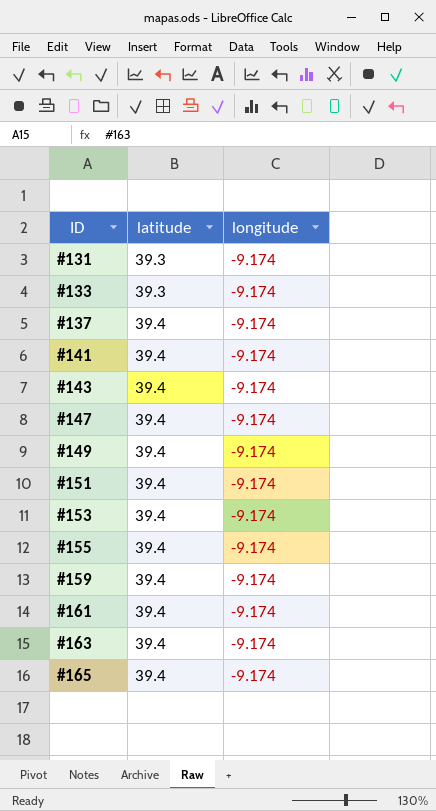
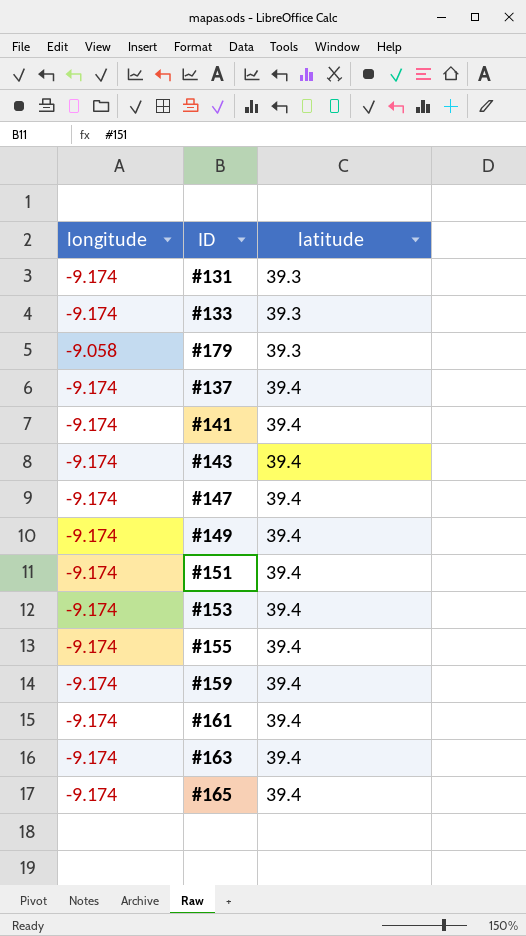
column longitude | position: 3 -> 1
row #179: none -> -9.058 | 39.3

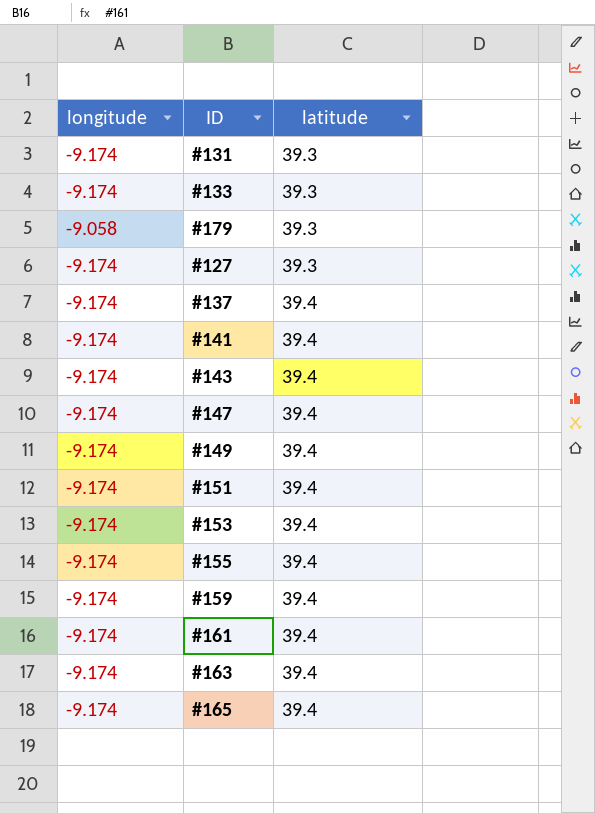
row #127: none -> -9.174 | 39.3

